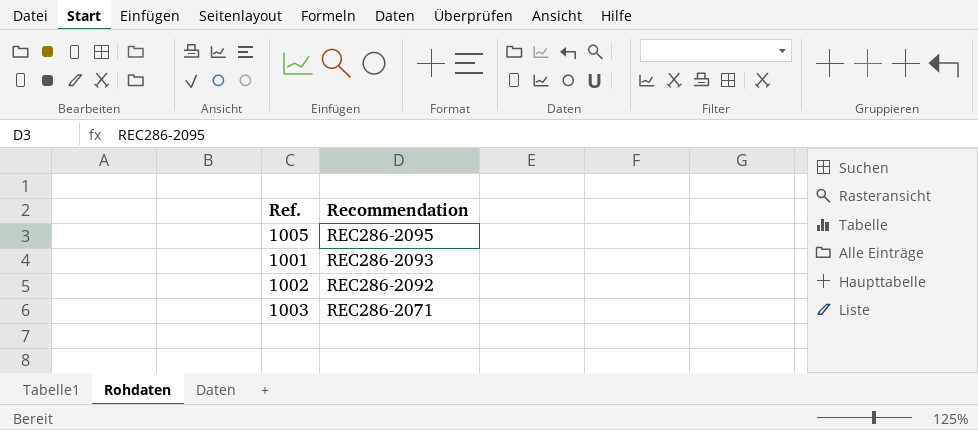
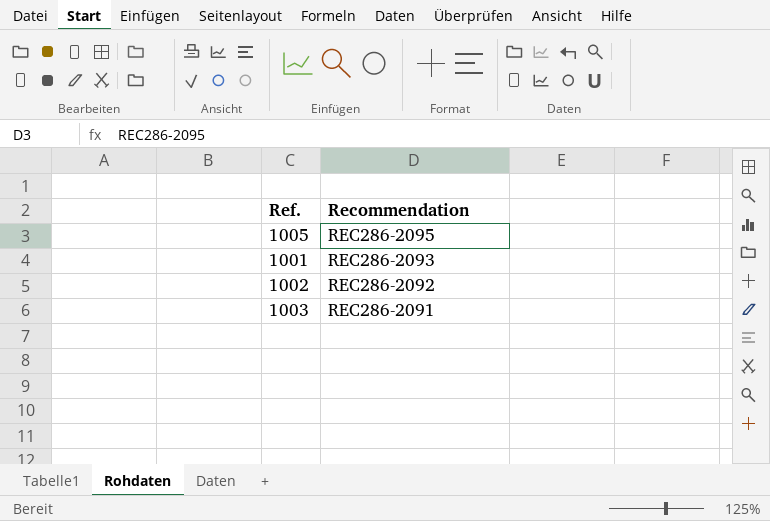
1003 | Recommendation: REC286-2071 -> REC286-2091

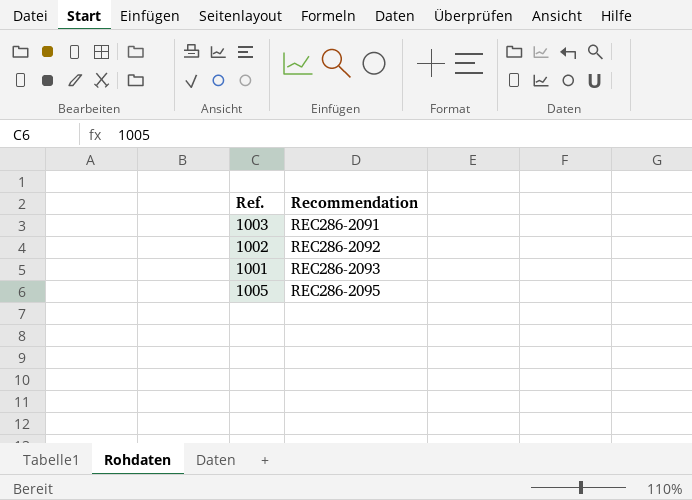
row order: Recommendation descending -> Recommendation ascending

